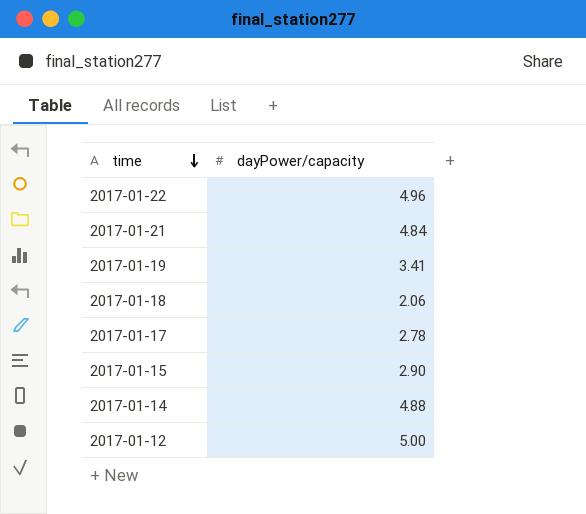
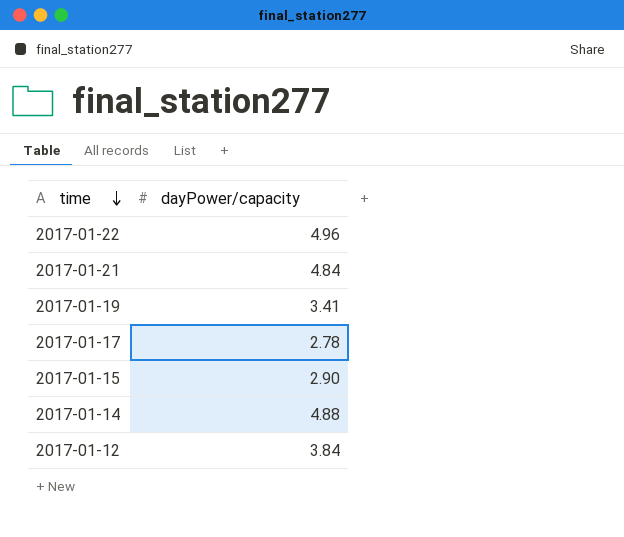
row 2017-01-18: 2.06 -> none
2017-01-12 | dayPower/capacity: 5.00 -> 3.84

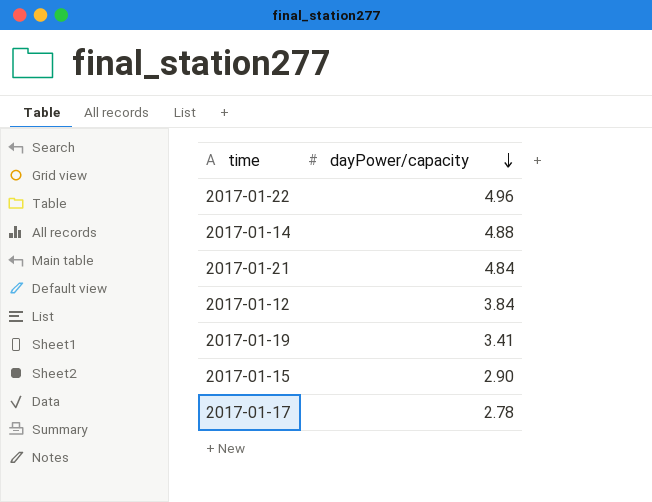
row order: time descending -> dayPower/capacity descending

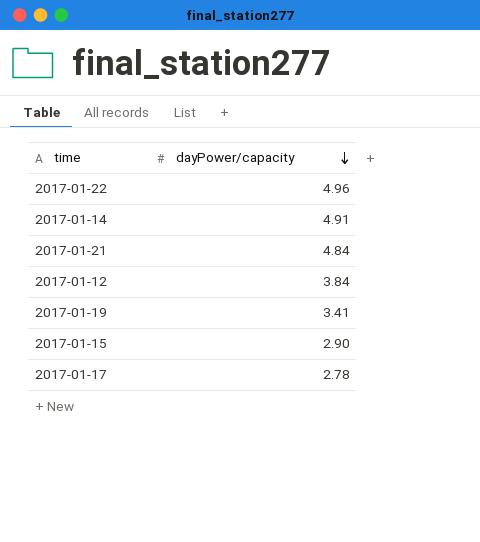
2017-01-14 | dayPower/capacity: 4.88 -> 4.91

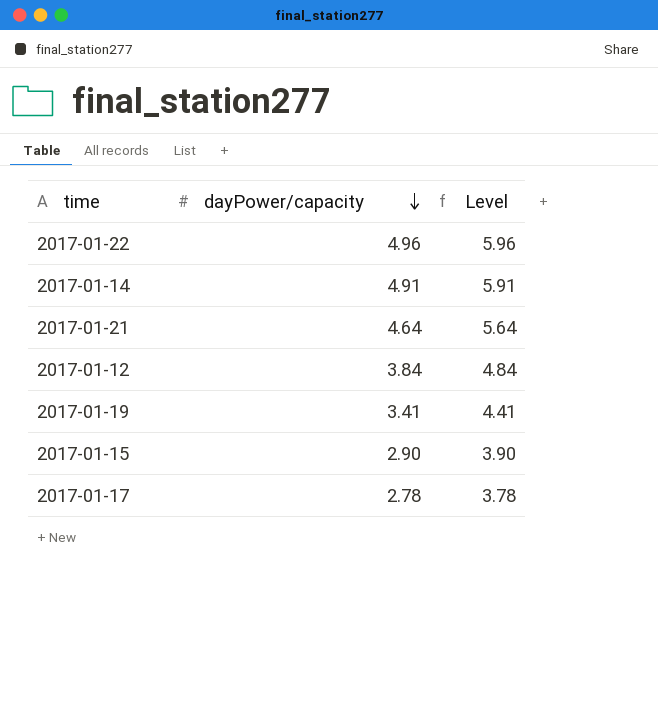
column Level | formula: none -> [dayPower/capacity] + 1
2017-01-21 | dayPower/capacity: 4.84 -> 4.64

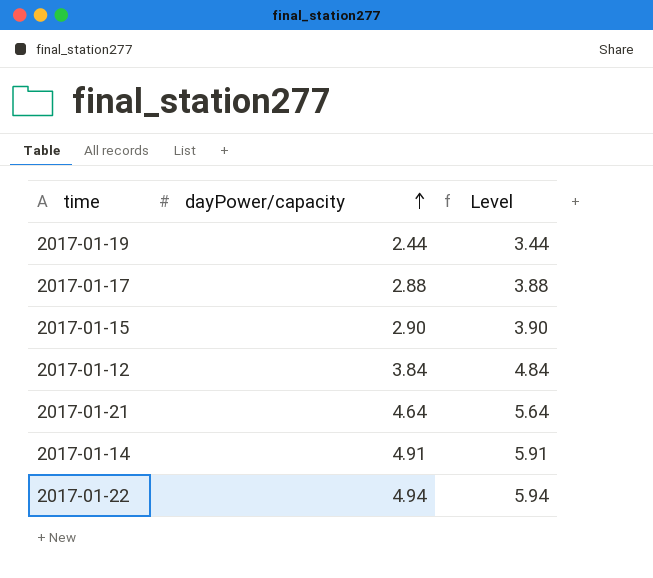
row order: dayPower/capacity descending -> dayPower/capacity ascending
2017-01-19 | dayPower/capacity: 3.41 -> 2.44
2017-01-19 | Level: 4.41 -> 3.44
2017-01-17 | dayPower/capacity: 2.78 -> 2.88
2017-01-17 | Level: 3.78 -> 3.88
2017-01-22 | dayPower/capacity: 4.96 -> 4.94
2017-01-22 | Level: 5.96 -> 5.94

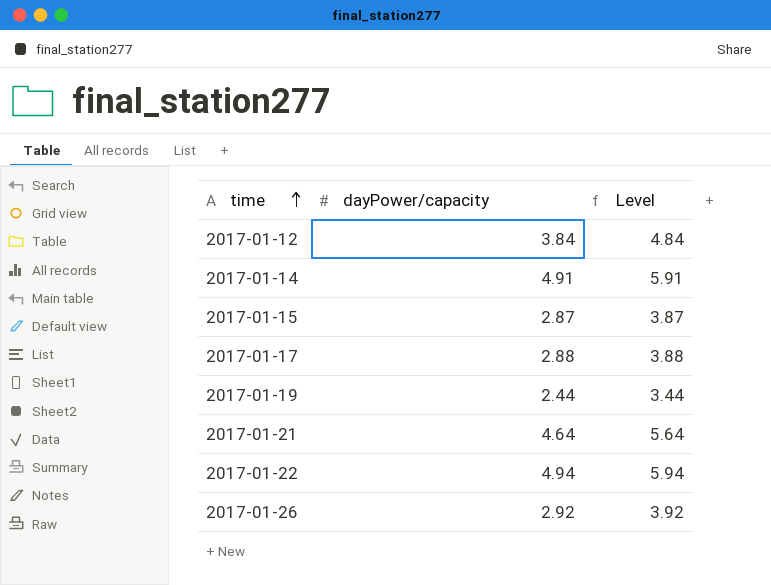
row order: dayPower/capacity ascending -> time ascending
2017-01-15 | dayPower/capacity: 2.90 -> 2.87
2017-01-15 | Level: 3.90 -> 3.87
row 2017-01-26: none -> 2.92 | 3.92

